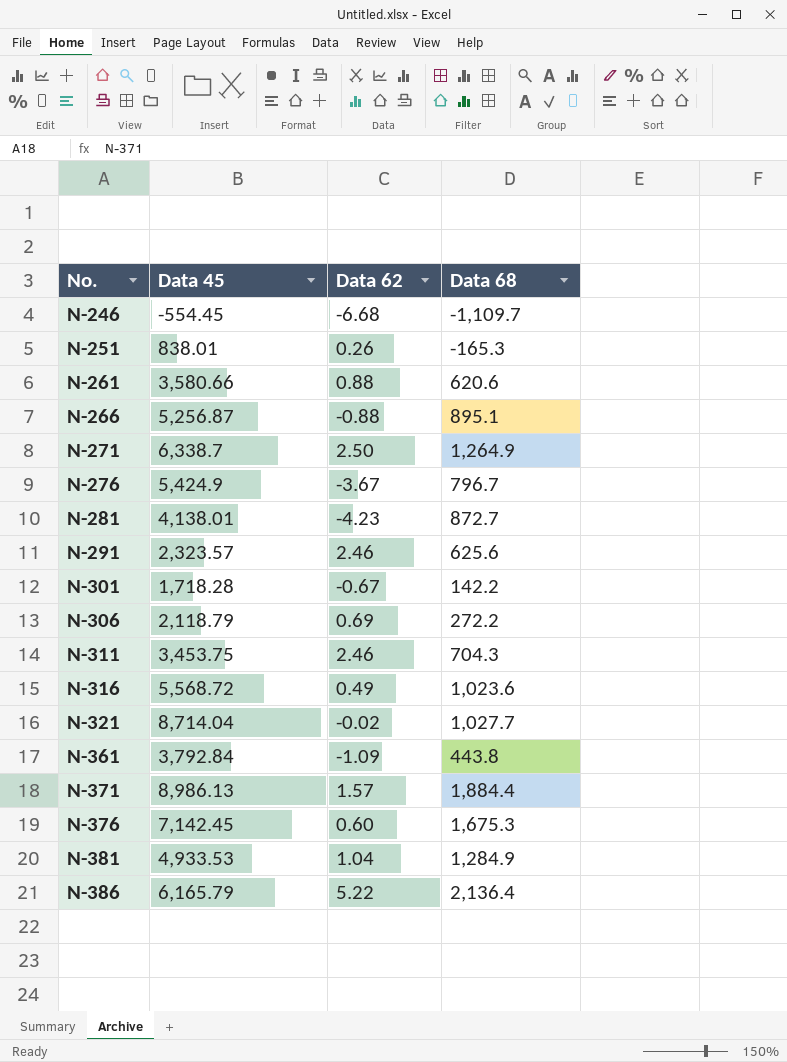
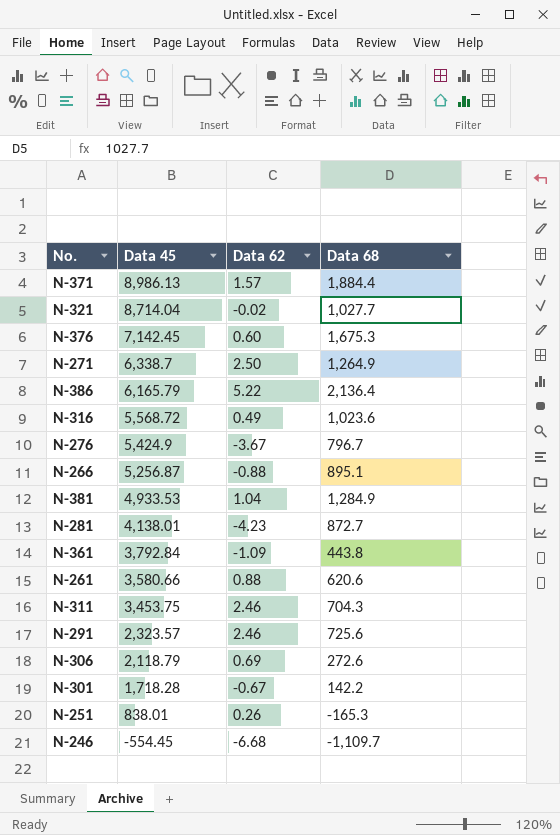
row order: No. ascending -> Data 45 descending
N-291 | Data 68: 625.6 -> 725.6
N-306 | Data 68: 272.2 -> 272.6

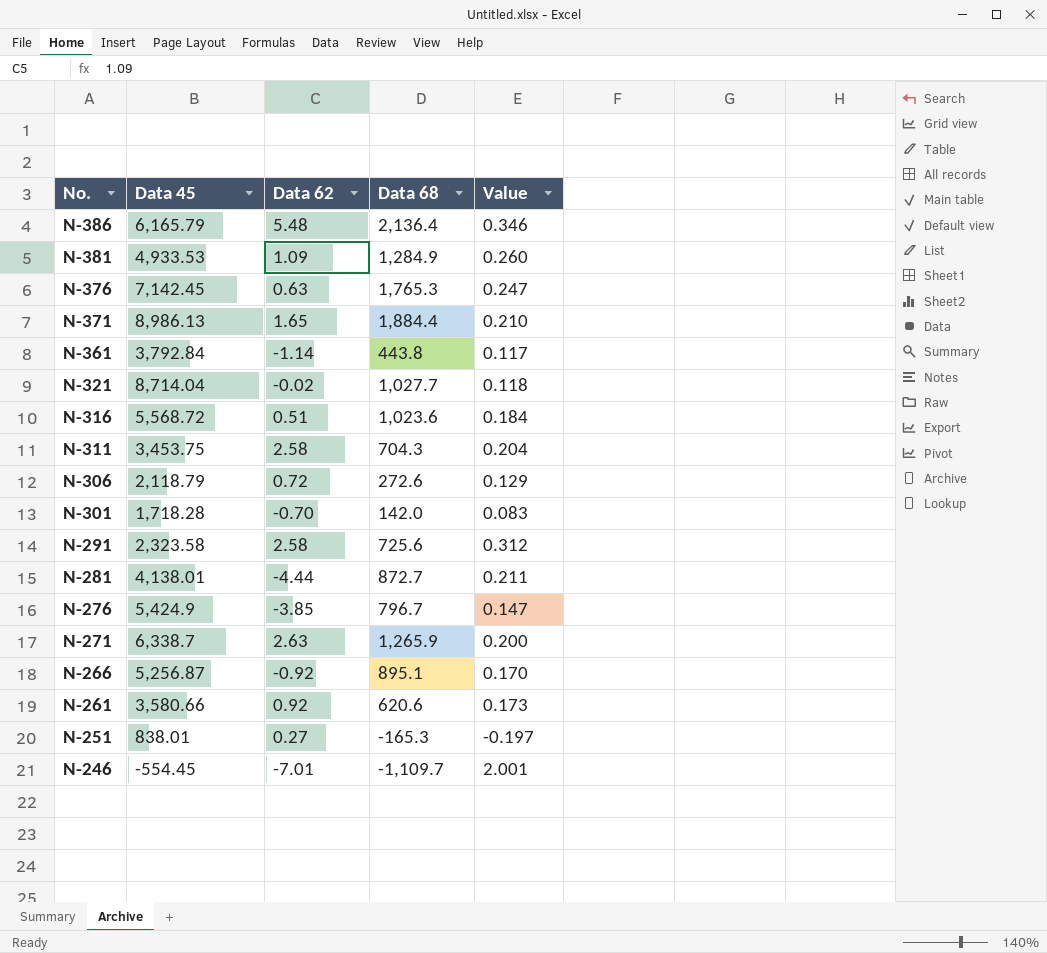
row order: Data 45 descending -> No. descending
column Value | formula: none -> [Data 68] / [Data 45]
N-386 | Data 62: 5.22 -> 5.48
N-381 | Data 62: 1.04 -> 1.09
N-376 | Data 62: 0.60 -> 0.63
N-376 | Data 68: 1,675.3 -> 1,765.3
N-371 | Data 62: 1.57 -> 1.65
N-361 | Data 62: -1.09 -> -1.14
N-316 | Data 62: 0.49 -> 0.51
N-311 | Data 62: 2.46 -> 2.58
N-306 | Data 62: 0.69 -> 0.72
N-301 | Data 62: -0.67 -> -0.70
N-301 | Data 68: 142.2 -> 142.0
N-291 | Data 45: 2,323.57 -> 2,323.58
N-291 | Data 62: 2.46 -> 2.58
N-281 | Data 62: -4.23 -> -4.44
N-276 | Data 62: -3.67 -> -3.85
N-271 | Data 62: 2.50 -> 2.63
N-271 | Data 68: 1,264.9 -> 1,265.9
N-266 | Data 62: -0.88 -> -0.92
N-261 | Data 62: 0.88 -> 0.92
N-251 | Data 62: 0.26 -> 0.27
N-246 | Data 62: -6.68 -> -7.01

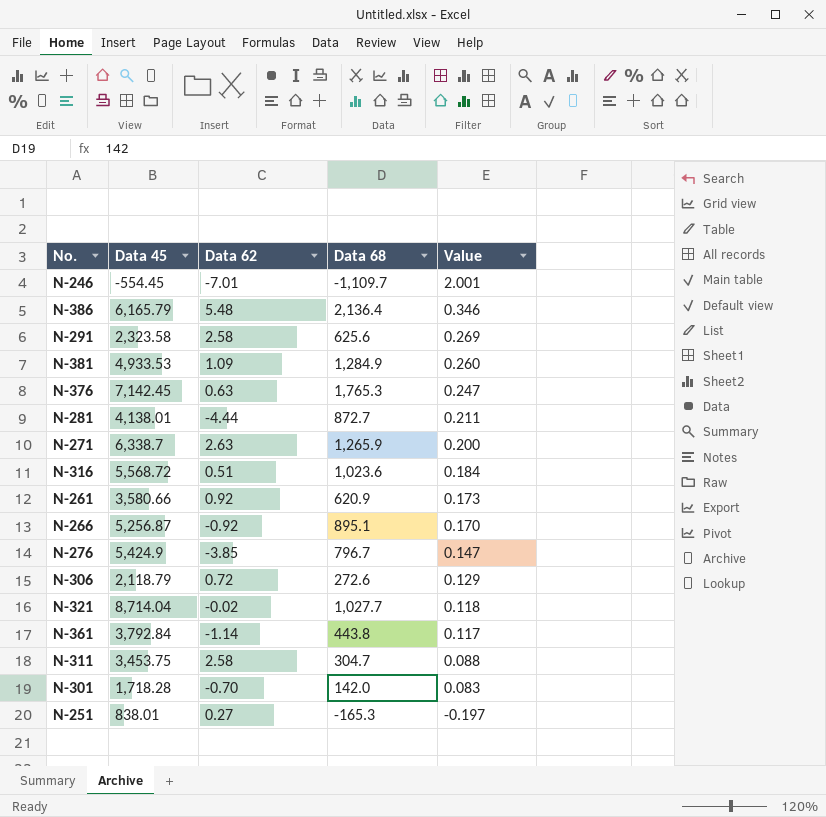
row order: No. descending -> Value descending
row N-371: 8,986.13 | 1.65 | 1,884.4 | 0.210 -> none
N-291 | Data 68: 725.6 -> 625.6
N-291 | Value: 0.312 -> 0.269
N-261 | Data 68: 620.6 -> 620.9
N-311 | Data 68: 704.3 -> 304.7
N-311 | Value: 0.204 -> 0.088

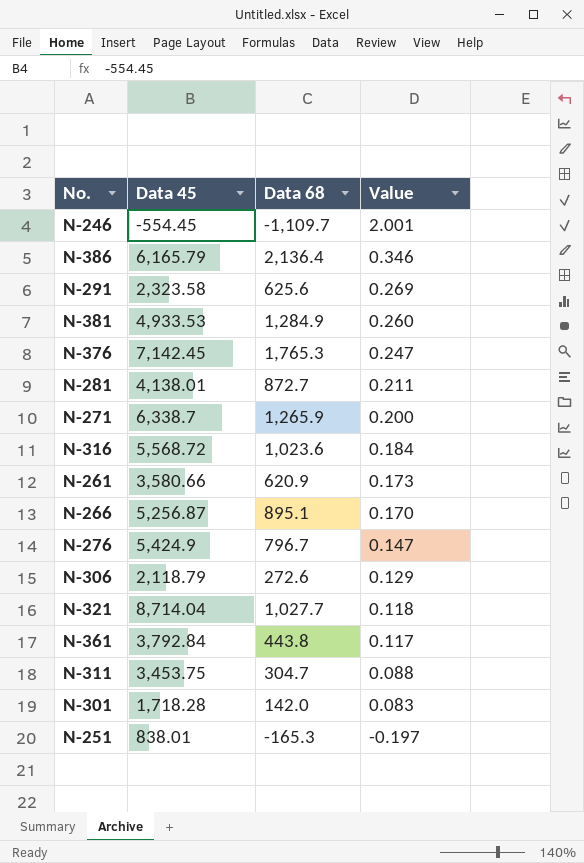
column Data 62 | position: 3 -> none

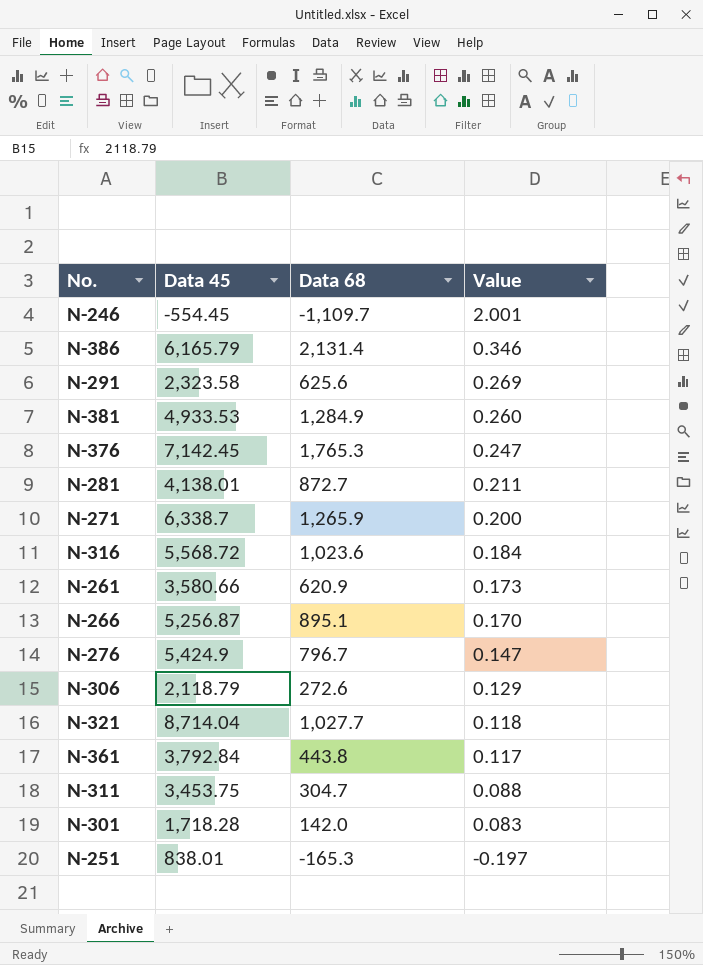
N-386 | Data 68: 2,136.4 -> 2,131.4

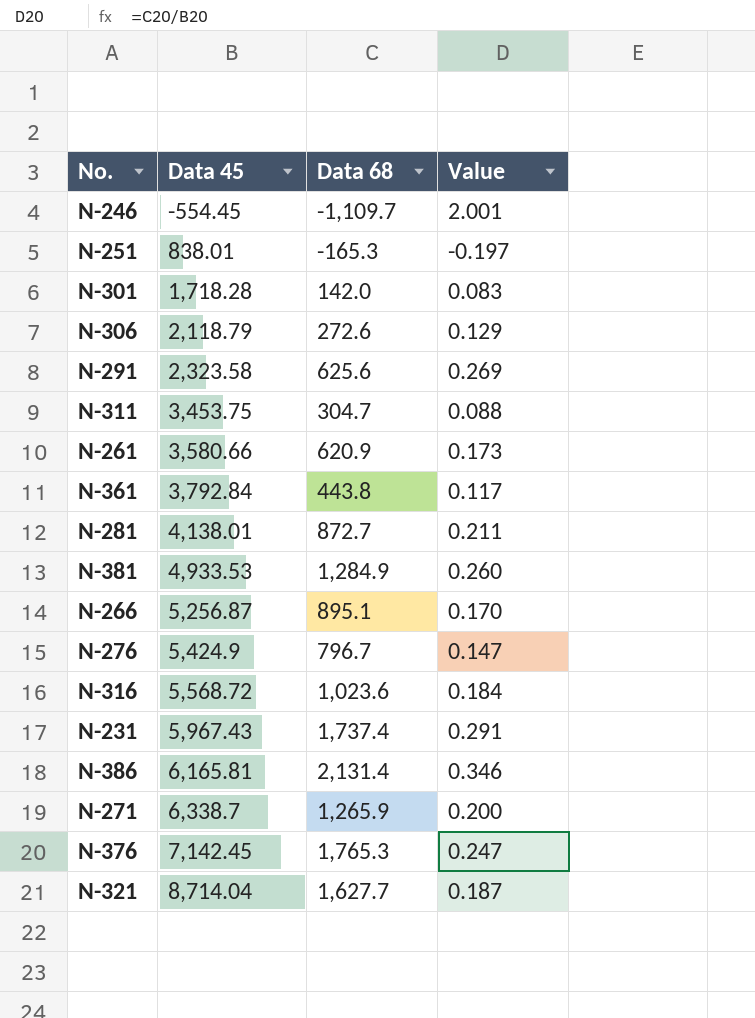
row order: Value descending -> Data 45 ascending
row N-231: none -> 5,967.43 | 1,737.4 | 0.291
N-386 | Data 45: 6,165.79 -> 6,165.81
N-321 | Data 68: 1,027.7 -> 1,627.7
N-321 | Value: 0.118 -> 0.187

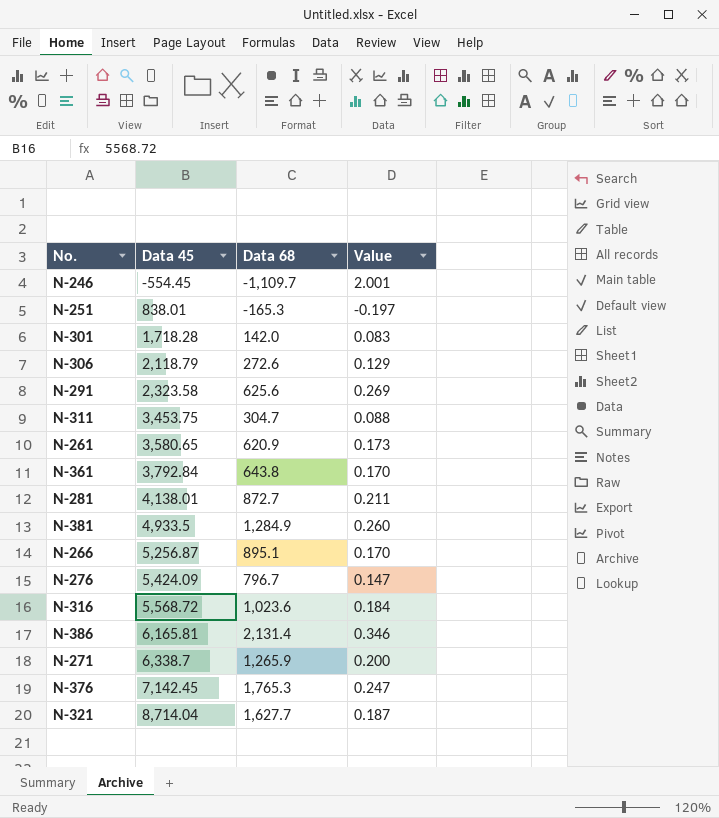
row N-231: 5,967.43 | 1,737.4 | 0.291 -> none
N-261 | Data 45: 3,580.66 -> 3,580.65
N-361 | Data 68: 443.8 -> 643.8
N-361 | Value: 0.117 -> 0.170
N-381 | Data 45: 4,933.53 -> 4,933.5
N-276 | Data 45: 5,424.9 -> 5,424.09

